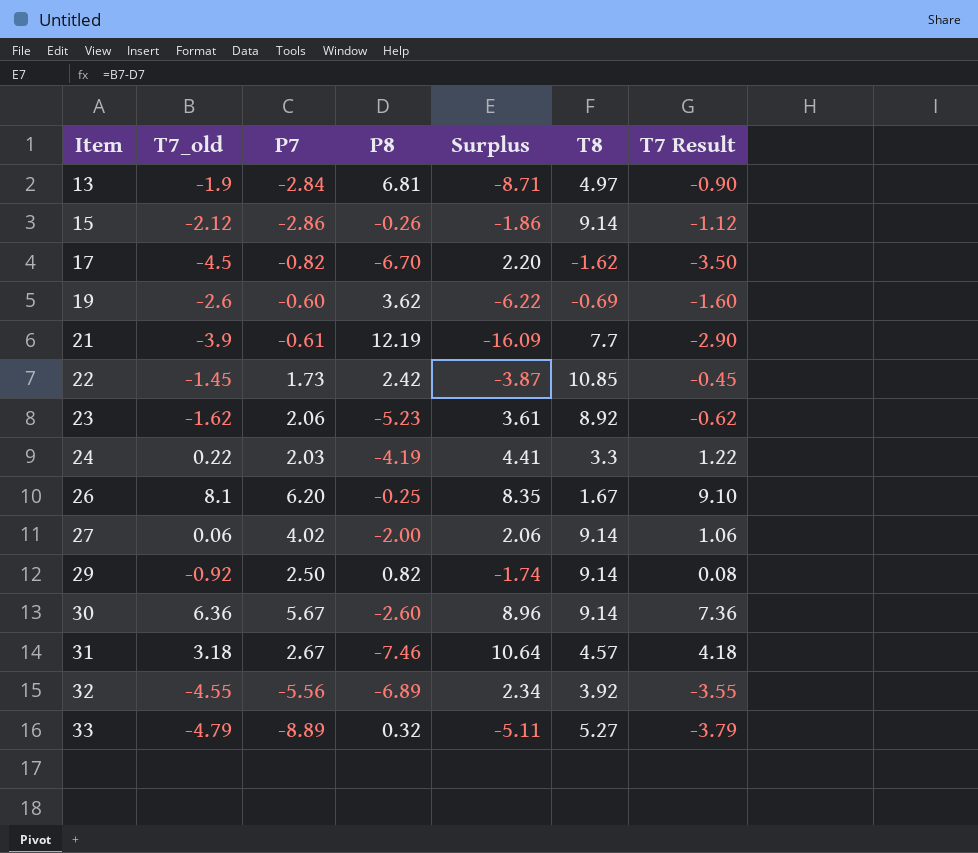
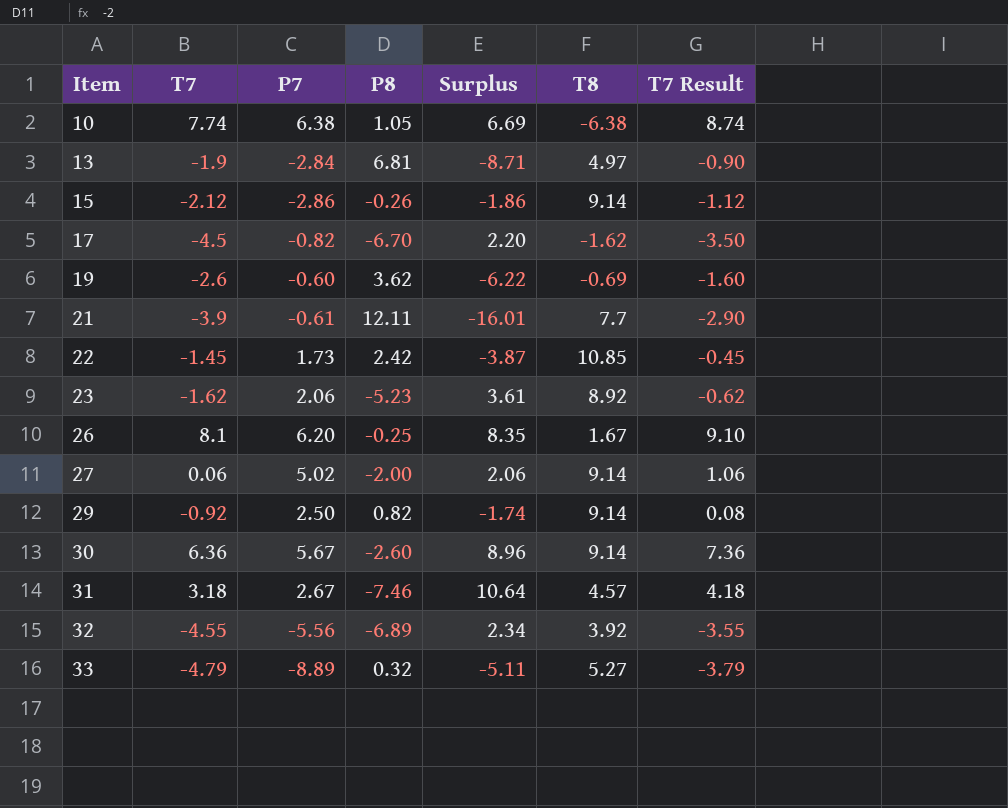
column name: T7_old -> T7
row 24: 0.22 | 2.03 | -4.19 | 4.41 | 3.3 | 1.22 -> none
row 10: none -> 7.74 | 6.38 | 1.05 | 6.69 | -6.38 | 8.74
21 | P8: 12.19 -> 12.11
21 | Surplus: -16.09 -> -16.01
27 | P7: 4.02 -> 5.02

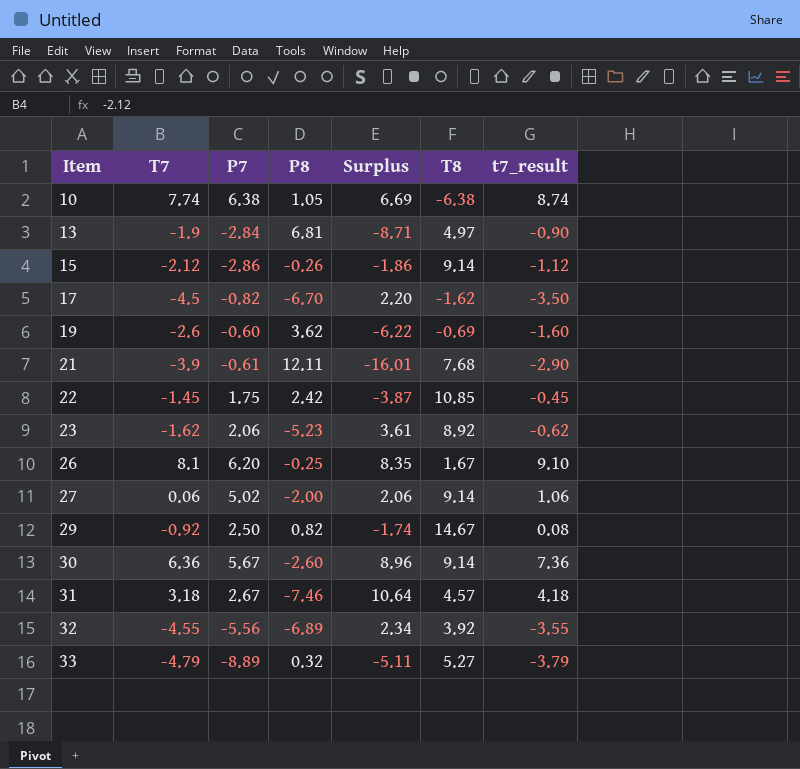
column name: T7 Result -> t7_result
21 | T8: 7.7 -> 7.68
22 | P7: 1.73 -> 1.75
29 | T8: 9.14 -> 14.67

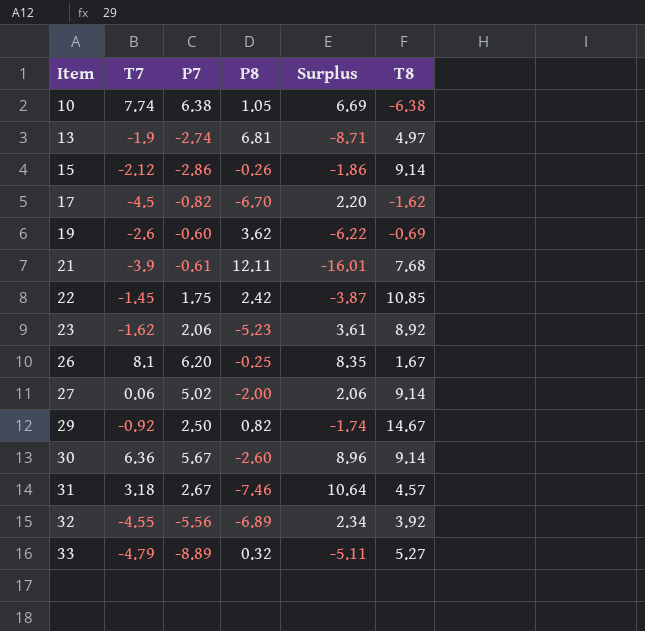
column t7_result | formula: [T7] + 1 -> none
13 | P7: -2.84 -> -2.74

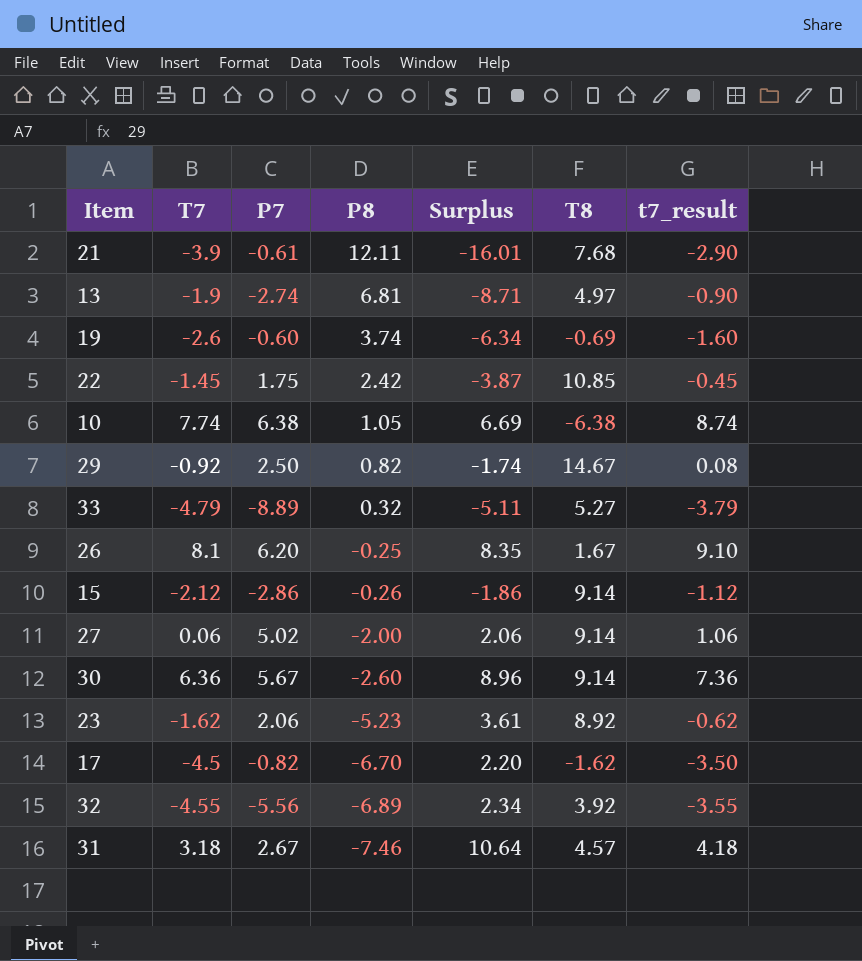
row order: Item ascending -> P8 descending
column t7_result | formula: none -> [T7] + 1
19 | P8: 3.62 -> 3.74
19 | Surplus: -6.22 -> -6.34

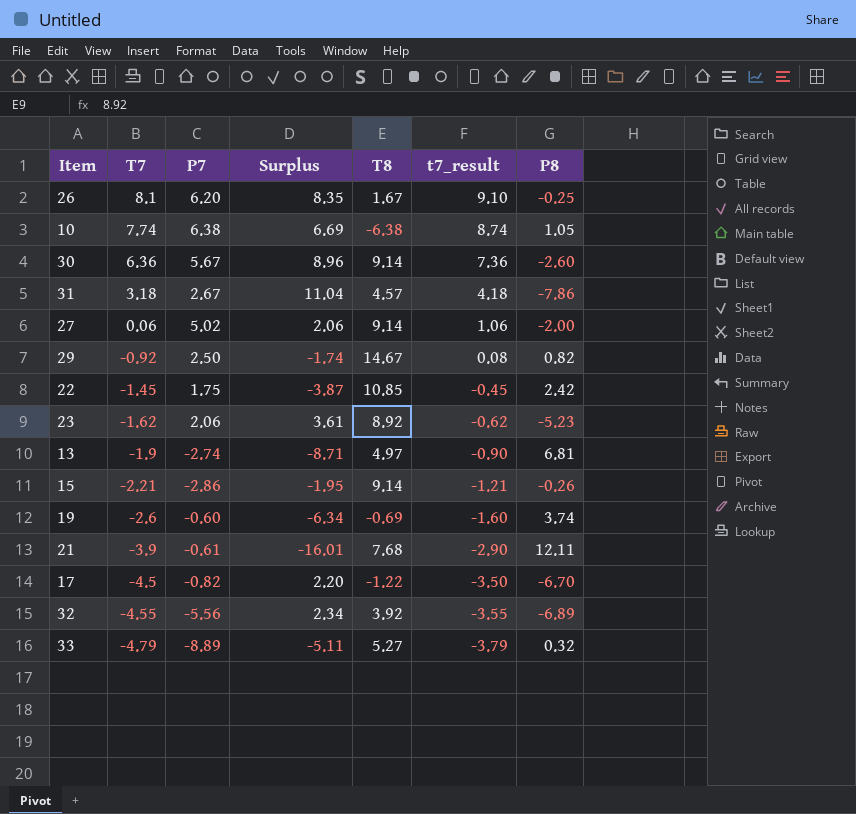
row order: P8 descending -> T7 descending
column P8 | position: 4 -> 7
31 | Surplus: 10.64 -> 11.04
31 | P8: -7.46 -> -7.86
15 | T7: -2.12 -> -2.21
15 | Surplus: -1.86 -> -1.95
15 | t7_result: -1.12 -> -1.21
17 | T8: -1.62 -> -1.22

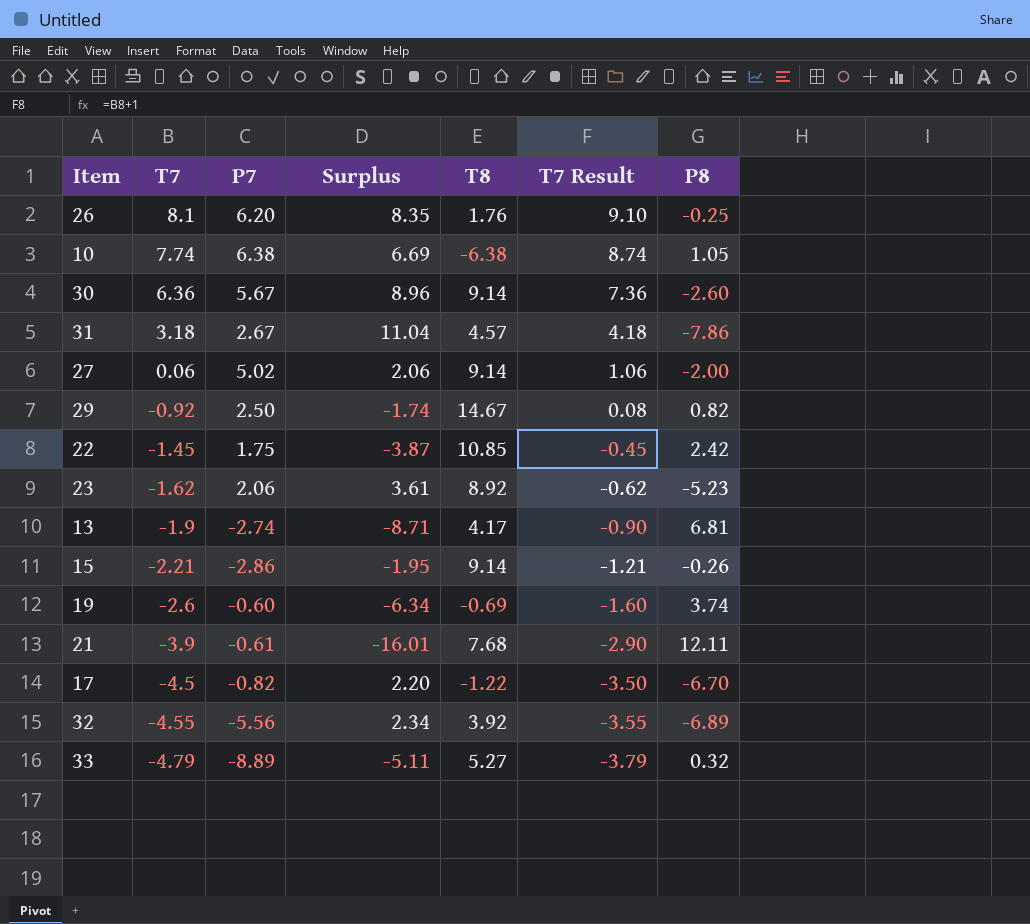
column name: t7_result -> T7 Result
26 | T8: 1.67 -> 1.76
13 | T8: 4.97 -> 4.17

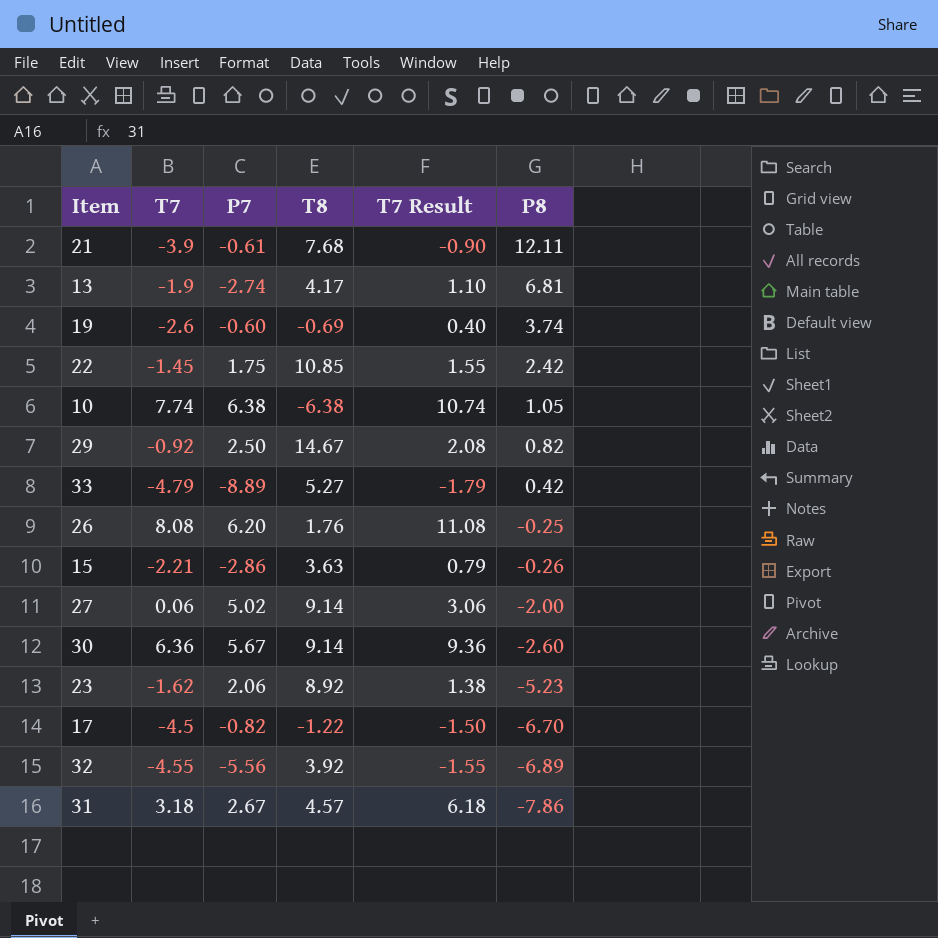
row order: T7 descending -> P8 descending
column Surplus | formula: [T7] - [P8] -> none
column T7 Result | formula: [T7] + 1 -> [T7] + 3
33 | P8: 0.32 -> 0.42
26 | T7: 8.1 -> 8.08
15 | T8: 9.14 -> 3.63

